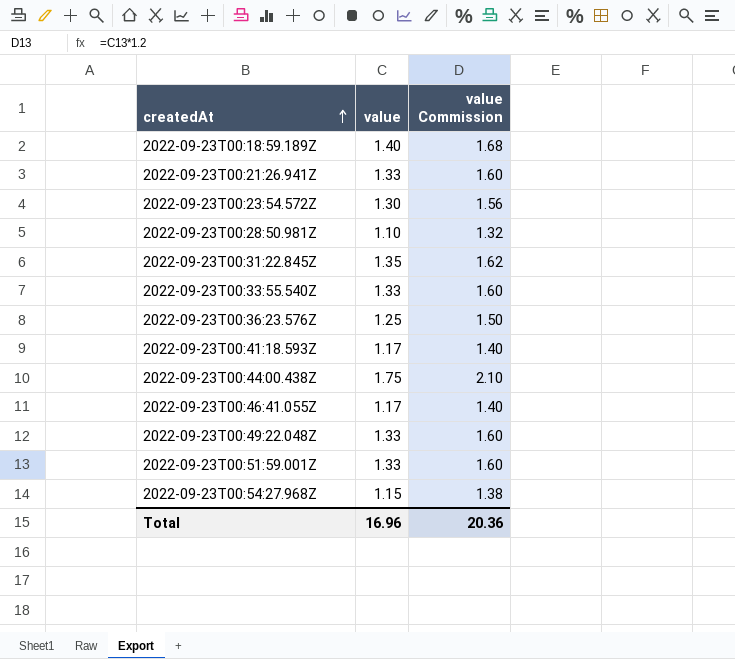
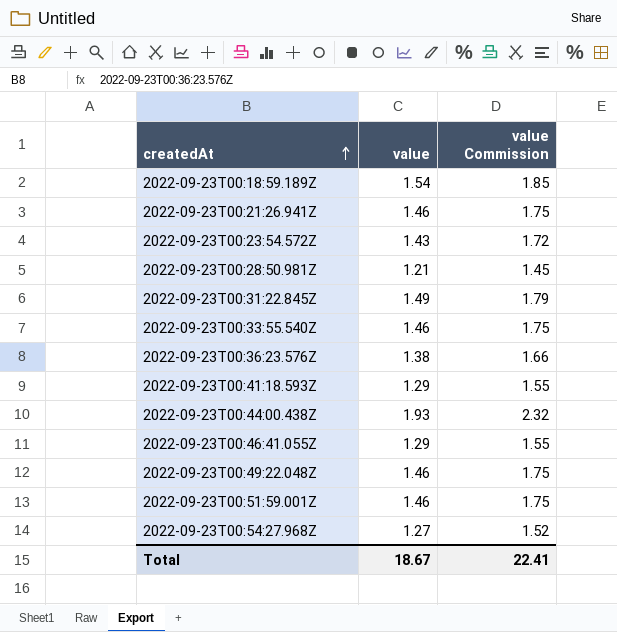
2022-09-23T00:18:59.189Z | value: 1.40 -> 1.54
2022-09-23T00:18:59.189Z | value Commission: 1.68 -> 1.85
2022-09-23T00:21:26.941Z | value: 1.33 -> 1.46
2022-09-23T00:21:26.941Z | value Commission: 1.60 -> 1.75
2022-09-23T00:23:54.572Z | value: 1.30 -> 1.43
2022-09-23T00:23:54.572Z | value Commission: 1.56 -> 1.72
2022-09-23T00:28:50.981Z | value: 1.10 -> 1.21
2022-09-23T00:28:50.981Z | value Commission: 1.32 -> 1.45
2022-09-23T00:31:22.845Z | value: 1.35 -> 1.49
2022-09-23T00:31:22.845Z | value Commission: 1.62 -> 1.79
2022-09-23T00:33:55.540Z | value: 1.33 -> 1.46
2022-09-23T00:33:55.540Z | value Commission: 1.60 -> 1.75
2022-09-23T00:36:23.576Z | value: 1.25 -> 1.38
2022-09-23T00:36:23.576Z | value Commission: 1.50 -> 1.66
2022-09-23T00:41:18.593Z | value: 1.17 -> 1.29
2022-09-23T00:41:18.593Z | value Commission: 1.40 -> 1.55
2022-09-23T00:44:00.438Z | value: 1.75 -> 1.93
2022-09-23T00:44:00.438Z | value Commission: 2.10 -> 2.32
2022-09-23T00:46:41.055Z | value: 1.17 -> 1.29
2022-09-23T00:46:41.055Z | value Commission: 1.40 -> 1.55
2022-09-23T00:49:22.048Z | value: 1.33 -> 1.46
2022-09-23T00:49:22.048Z | value Commission: 1.60 -> 1.75
2022-09-23T00:51:59.001Z | value: 1.33 -> 1.46
2022-09-23T00:51:59.001Z | value Commission: 1.60 -> 1.75
2022-09-23T00:54:27.968Z | value: 1.15 -> 1.27
2022-09-23T00:54:27.968Z | value Commission: 1.38 -> 1.52
Total | value: 16.96 -> 18.67
Total | value Commission: 20.36 -> 22.41

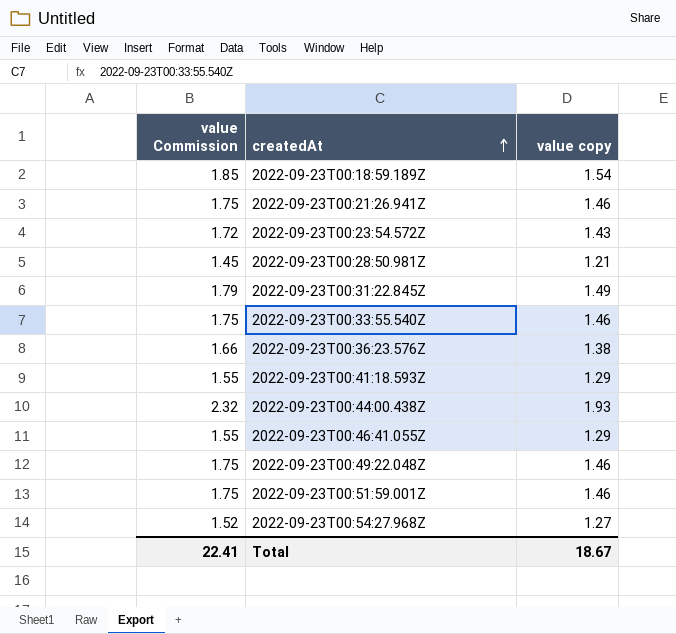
column value Commission | position: 3 -> 1
column name: value -> value copy

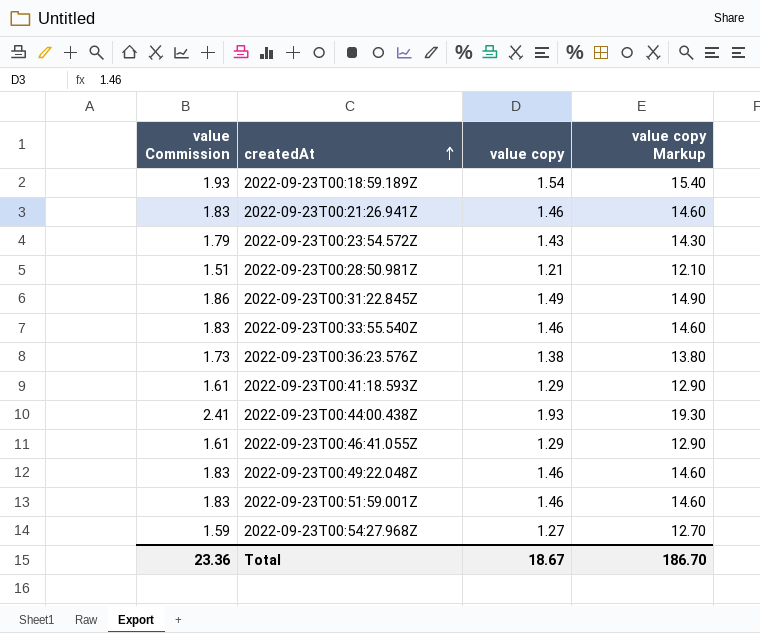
column value Commission | formula: [value copy] * 1.2 -> [value copy] * 1.25
column value copy Markup | formula: none -> [value copy] * 10
Total | value Commission: 22.41 -> 23.36

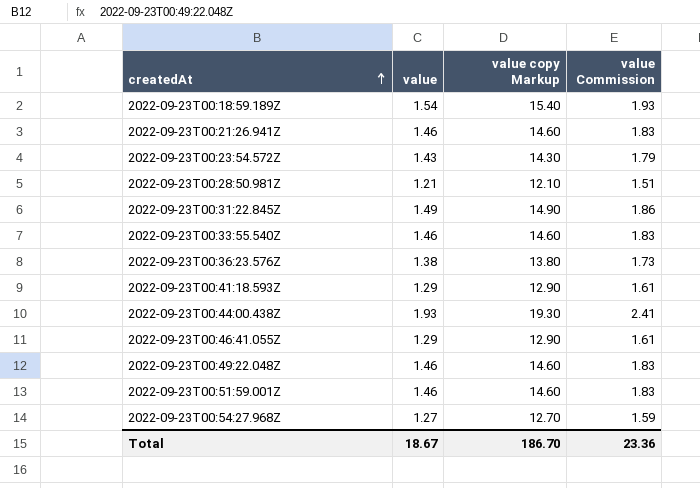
column name: value copy -> value
column value Commission | position: 1 -> 4

